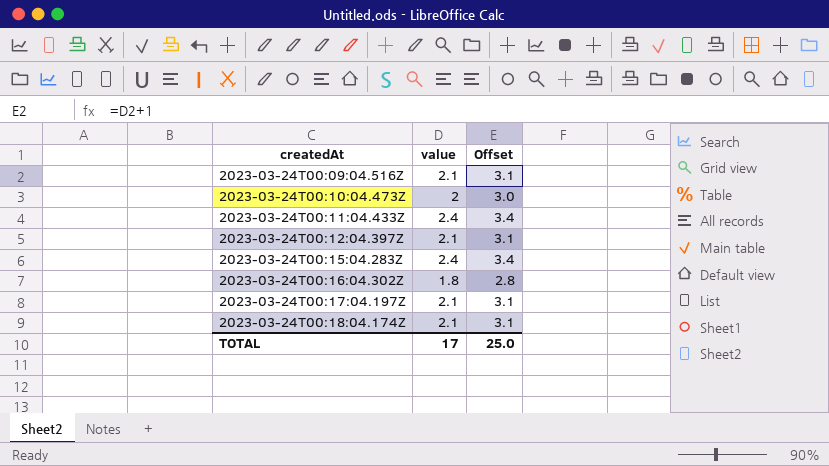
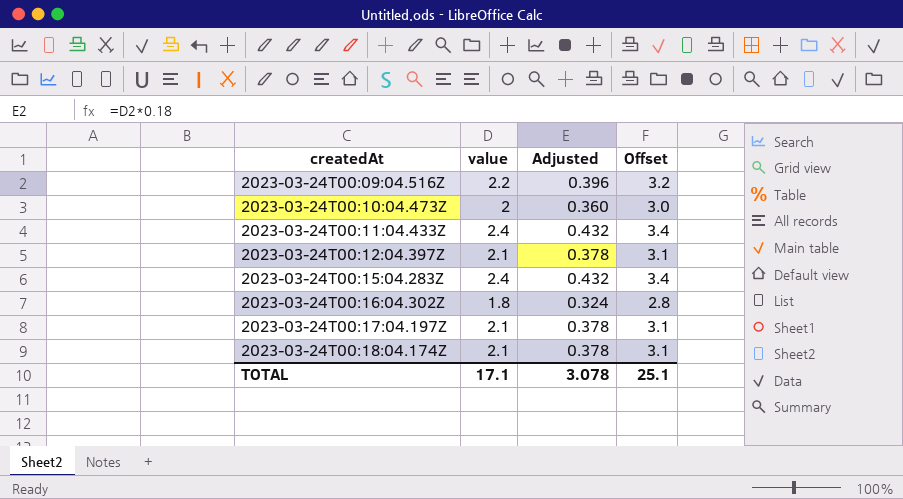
column Adjusted | formula: none -> [value] * 0.18
2023-03-24T00:09:04.516Z | value: 2.1 -> 2.2
2023-03-24T00:09:04.516Z | Offset: 3.1 -> 3.2
TOTAL | value: 17 -> 17.1
TOTAL | Offset: 25.0 -> 25.1

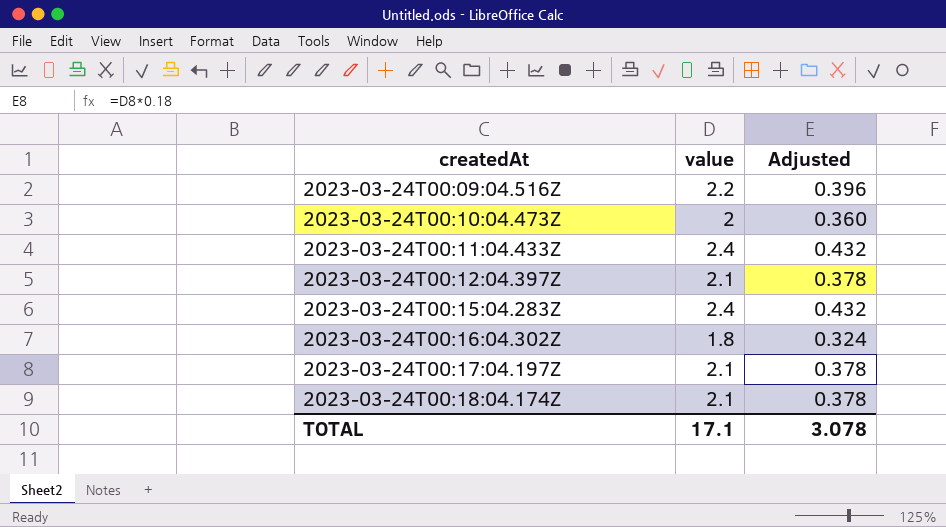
column Offset | formula: [value] + 1 -> none

